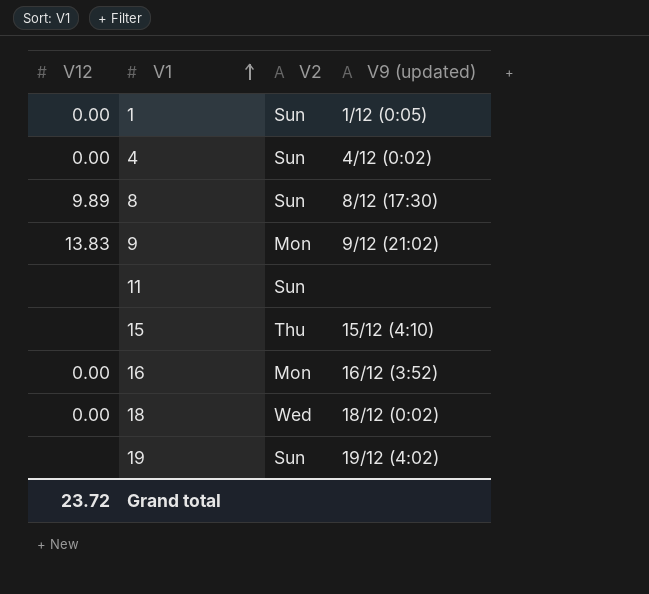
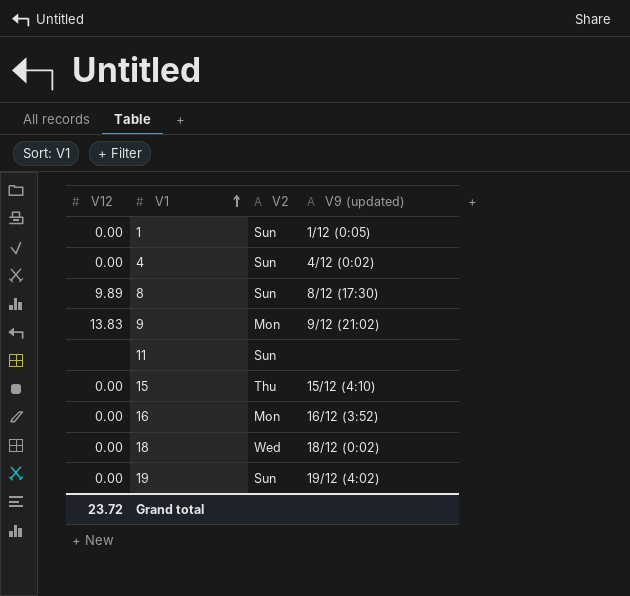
15 | V12: none -> 0.00
19 | V12: none -> 0.00

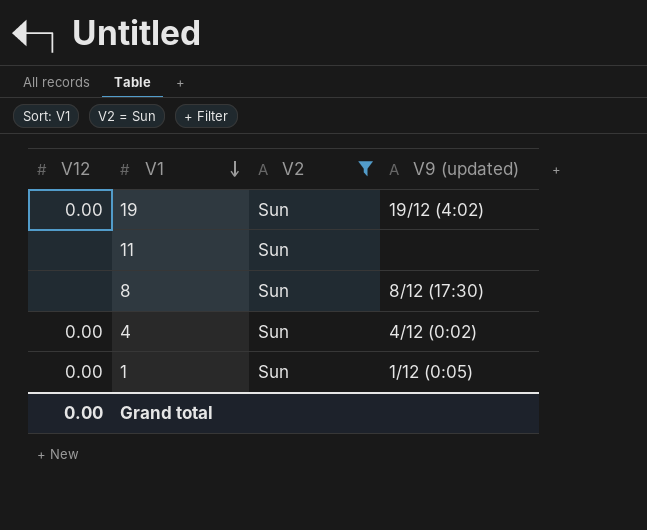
filter: none -> V2 = Sun
row order: V1 ascending -> V1 descending
8 | V12: 9.89 -> none
Grand total | V12: 23.72 -> 0.00

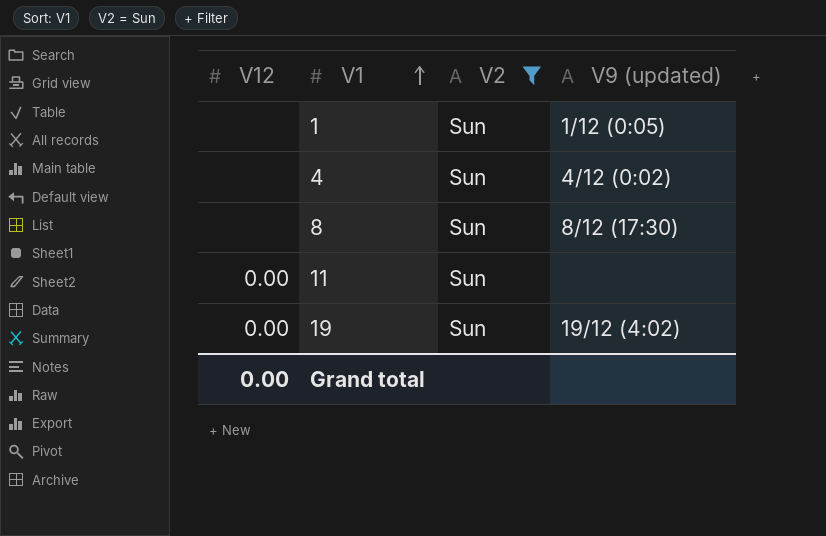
row order: V1 descending -> V1 ascending
1 | V12: 0.00 -> none
4 | V12: 0.00 -> none
11 | V12: none -> 0.00

